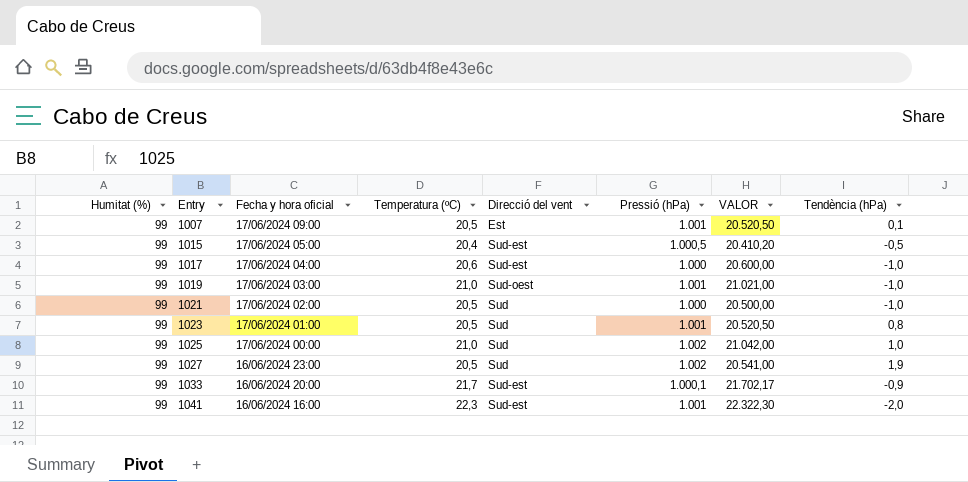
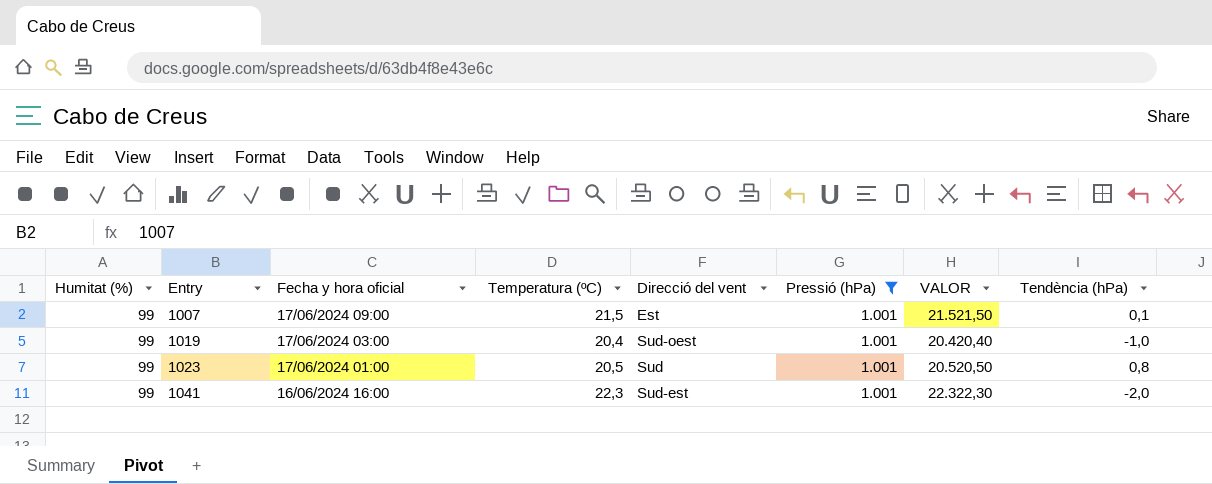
filter: none -> Pressió (hPa) = 1.001
1007 | Temperatura (ºC): 20,5 -> 21,5
1007 | VALOR: 20.520,50 -> 21.521,50
1019 | Temperatura (ºC): 21,0 -> 20,4
1019 | VALOR: 21.021,00 -> 20.420,40

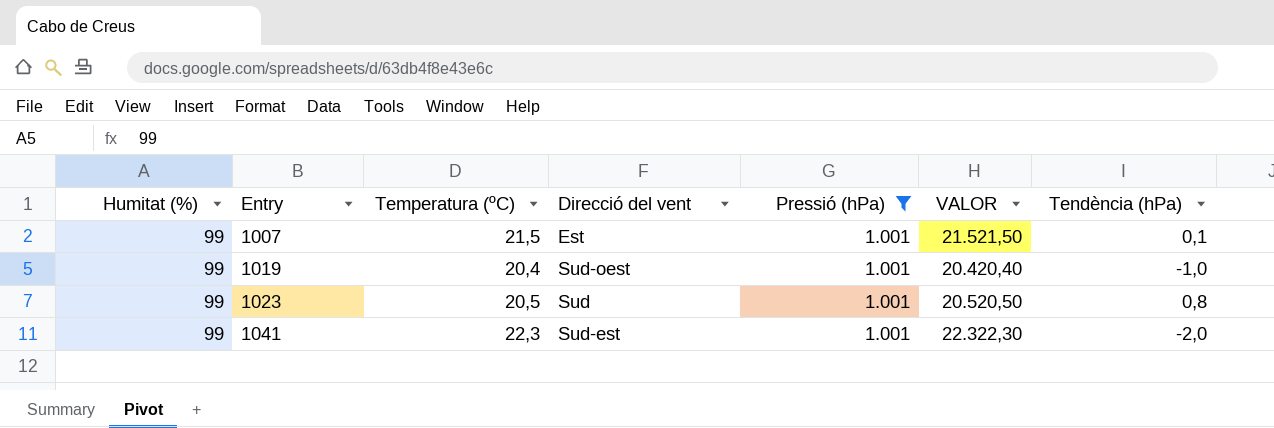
column Fecha y hora oficial | position: 3 -> none

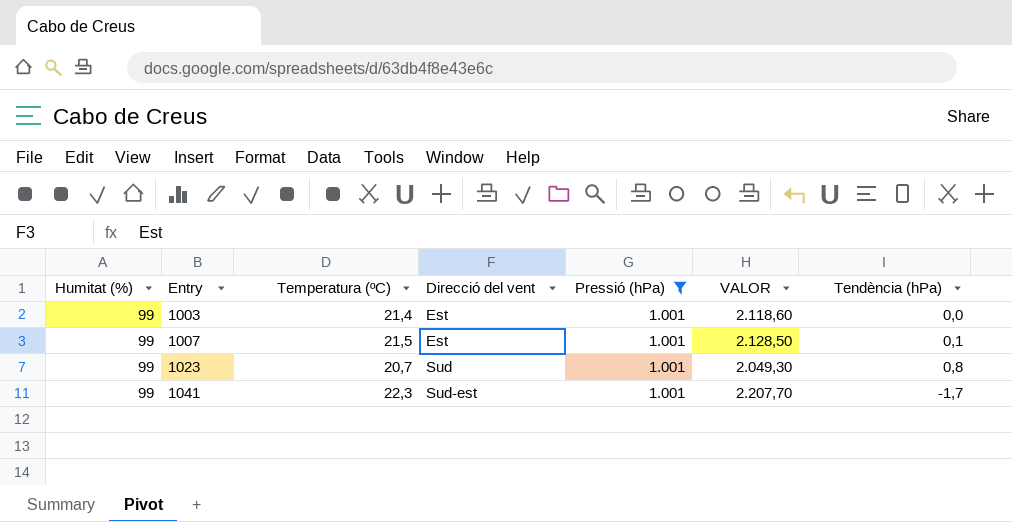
column VALOR | formula: [Temperatura (ºC)] * [Pressió (hPa)] -> [Humitat (%)] * [Temperatura (ºC)]
row 1019: 99 | 20,4 | Sud-oest | 1.001 | 20.420,40 | -1,0 -> none
row 1003: none -> 99 | 21,4 | Est | 1.001 | 2.118,60 | 0,0
1023 | Temperatura (ºC): 20,5 -> 20,7
1041 | Tendència (hPa): -2,0 -> -1,7

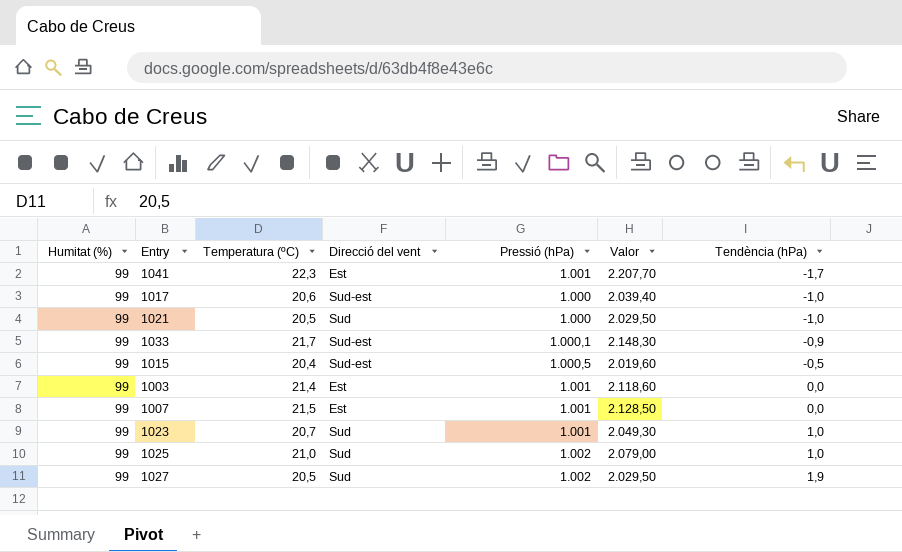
filter: Pressió (hPa) = 1.001 -> none
row order: Entry ascending -> Tendència (hPa) ascending
column name: VALOR -> Valor
1041 | Direcció del vent: Sud-est -> Est
1007 | Tendència (hPa): 0,1 -> 0,0
1023 | Tendència (hPa): 0,8 -> 1,0

